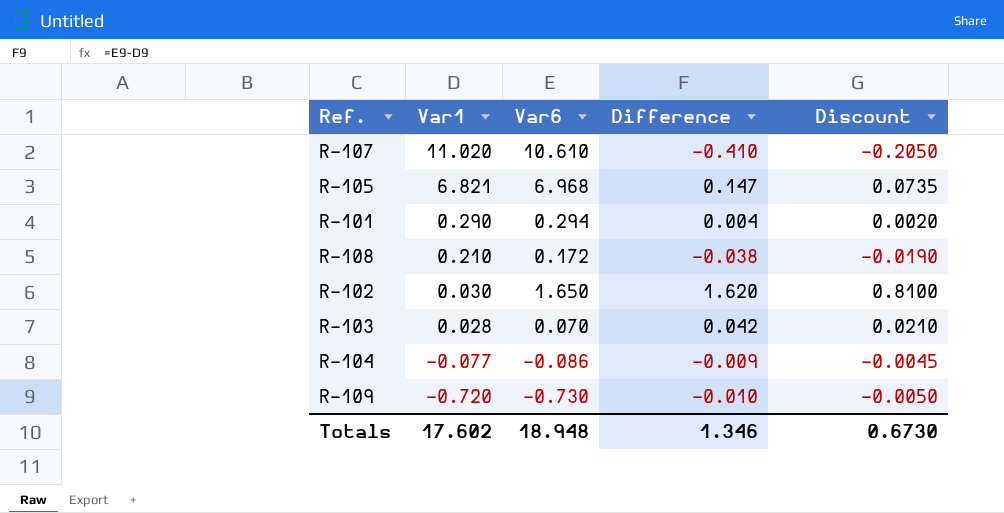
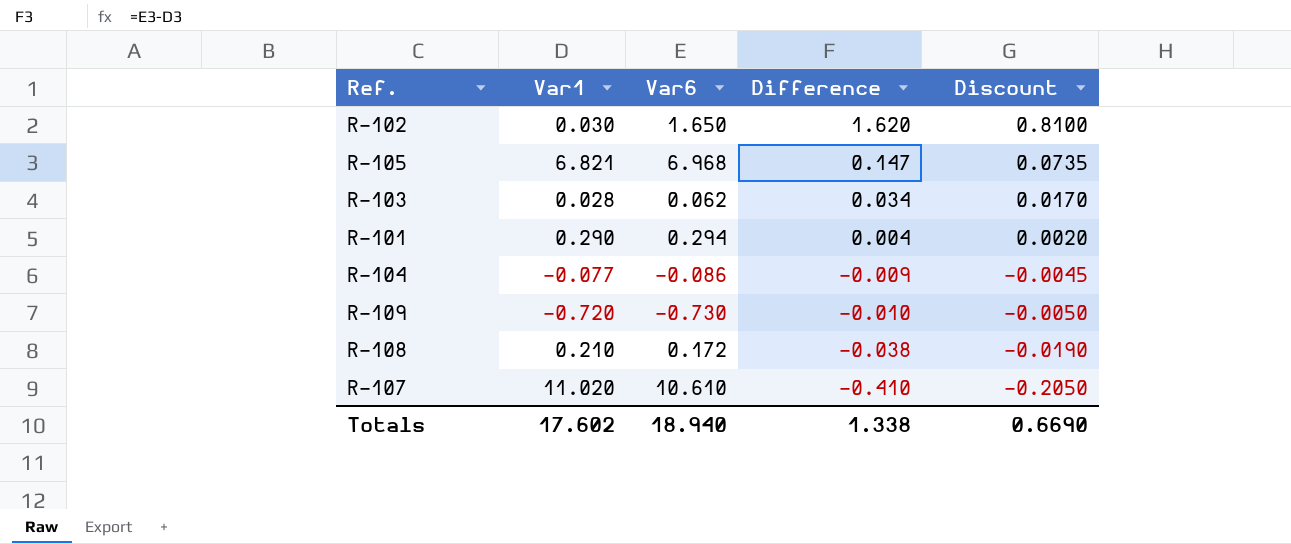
row order: Var1 descending -> Difference descending
R-103 | Var6: 0.070 -> 0.062
R-103 | Difference: 0.042 -> 0.034
R-103 | Discount: 0.0210 -> 0.0170
Totals | Var6: 18.948 -> 18.940
Totals | Difference: 1.346 -> 1.338
Totals | Discount: 0.6730 -> 0.6690

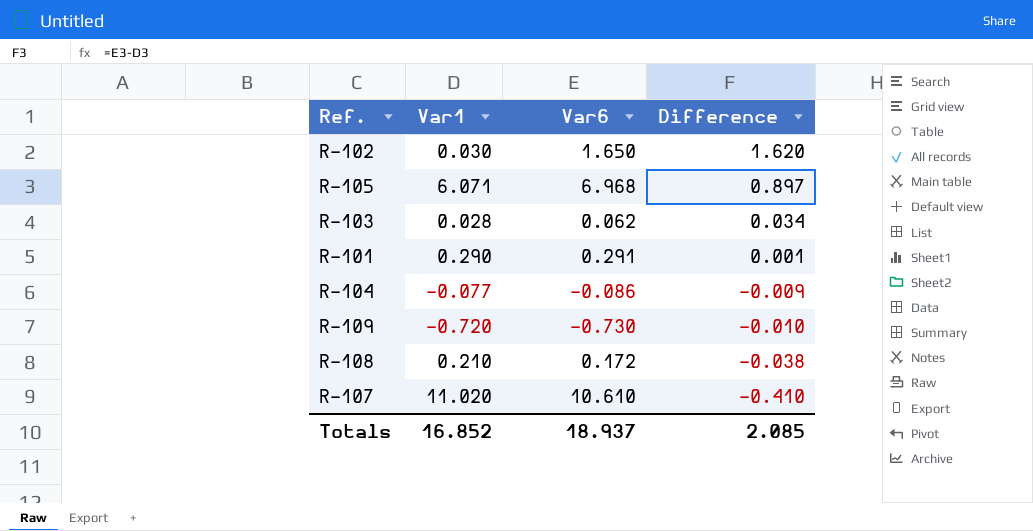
column Discount | formula: [Difference] * 0.5 -> none
R-105 | Var1: 6.821 -> 6.071
R-105 | Difference: 0.147 -> 0.897
R-101 | Var6: 0.294 -> 0.291
R-101 | Difference: 0.004 -> 0.001
Totals | Var1: 17.602 -> 16.852
Totals | Var6: 18.940 -> 18.937
Totals | Difference: 1.338 -> 2.085

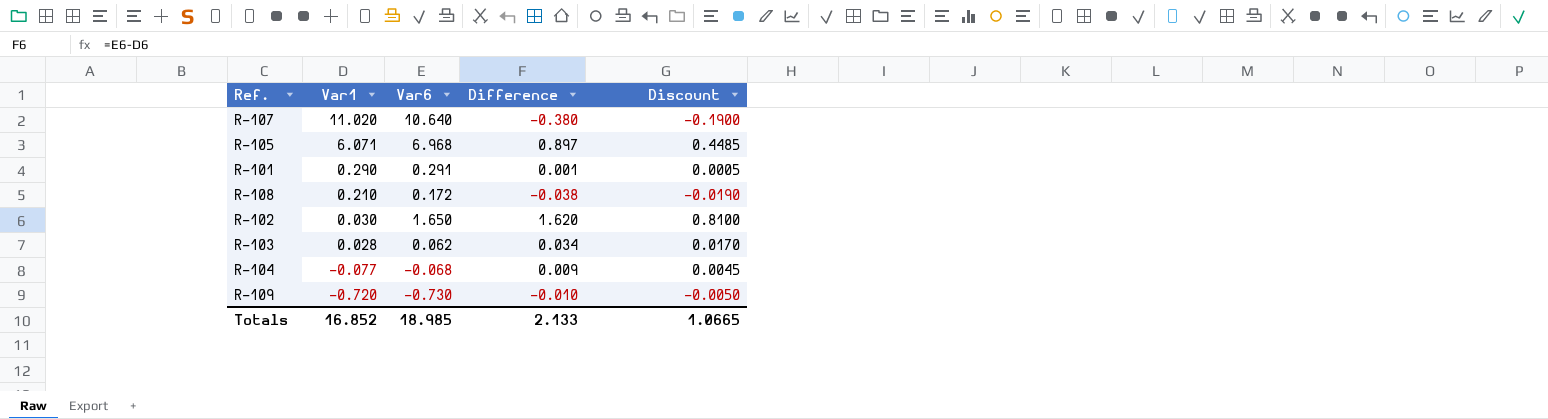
row order: Difference descending -> Var1 descending
column Discount | formula: none -> [Difference] * 0.5
R-107 | Var6: 10.610 -> 10.640
R-107 | Difference: -0.410 -> -0.380
R-104 | Var6: -0.086 -> -0.068
R-104 | Difference: -0.009 -> 0.009
Totals | Var6: 18.937 -> 18.985
Totals | Difference: 2.085 -> 2.133

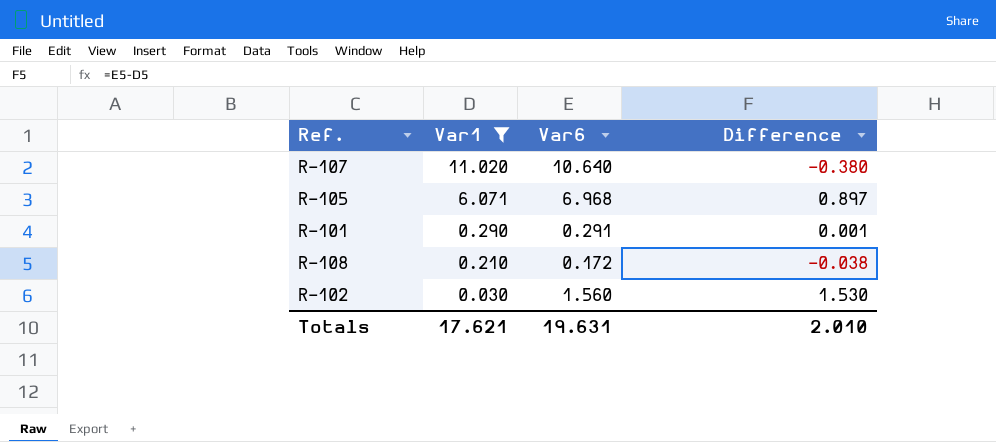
filter: none -> Var1 >= 0.030
column Discount | formula: [Difference] * 0.5 -> none
R-102 | Var6: 1.650 -> 1.560
R-102 | Difference: 1.620 -> 1.530
Totals | Var1: 16.852 -> 17.621
Totals | Var6: 18.985 -> 19.631
Totals | Difference: 2.133 -> 2.010

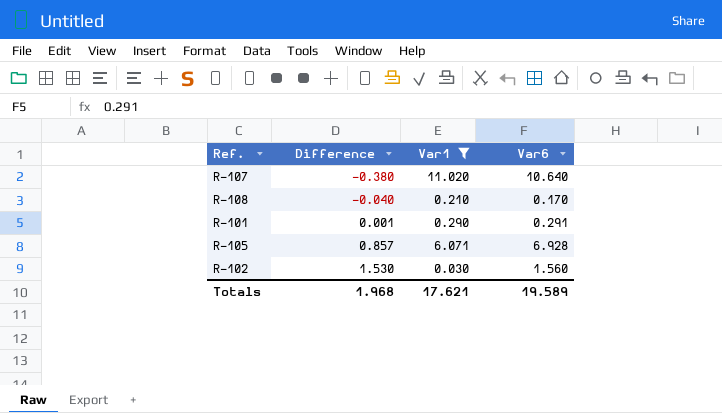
row order: Var1 descending -> Difference ascending
column Difference | position: 4 -> 2
R-108 | Difference: -0.038 -> -0.040
R-108 | Var6: 0.172 -> 0.170
R-105 | Difference: 0.897 -> 0.857
R-105 | Var6: 6.968 -> 6.928
Totals | Difference: 2.010 -> 1.968
Totals | Var6: 19.631 -> 19.589

